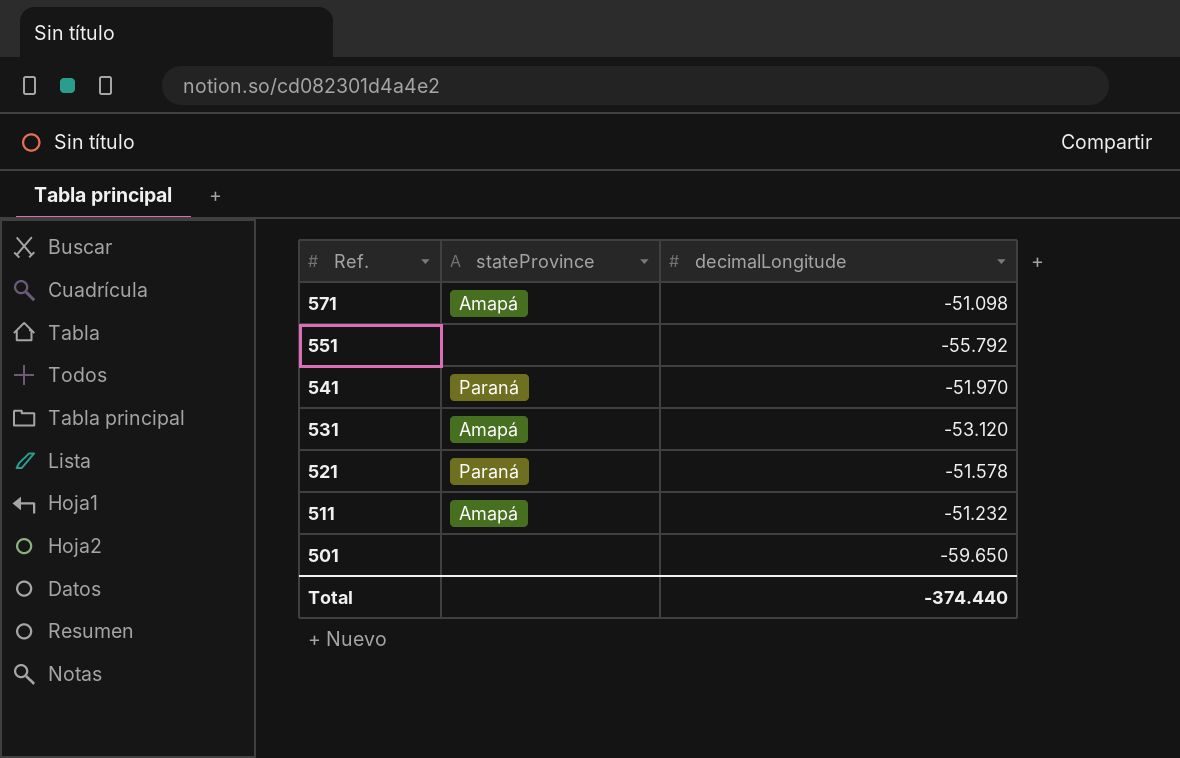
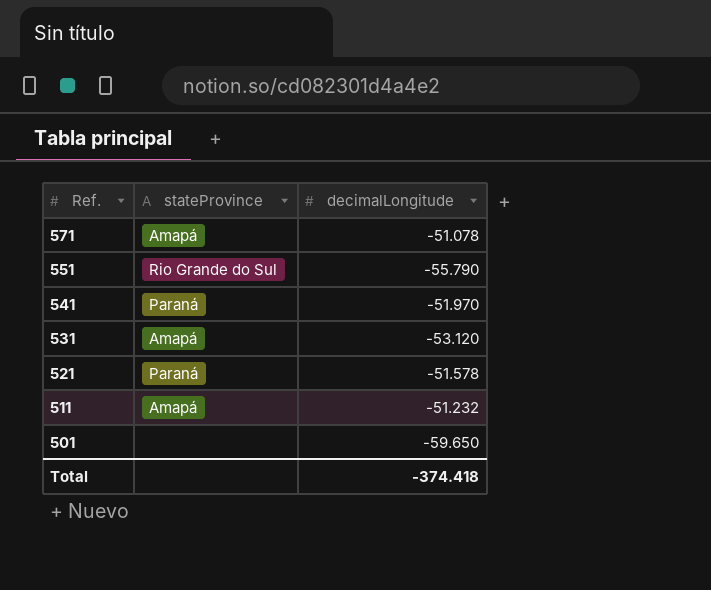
571 | decimalLongitude: -51.098 -> -51.078
551 | stateProvince: none -> Rio Grande do Sul
551 | decimalLongitude: -55.792 -> -55.790
Total | decimalLongitude: -374.440 -> -374.418

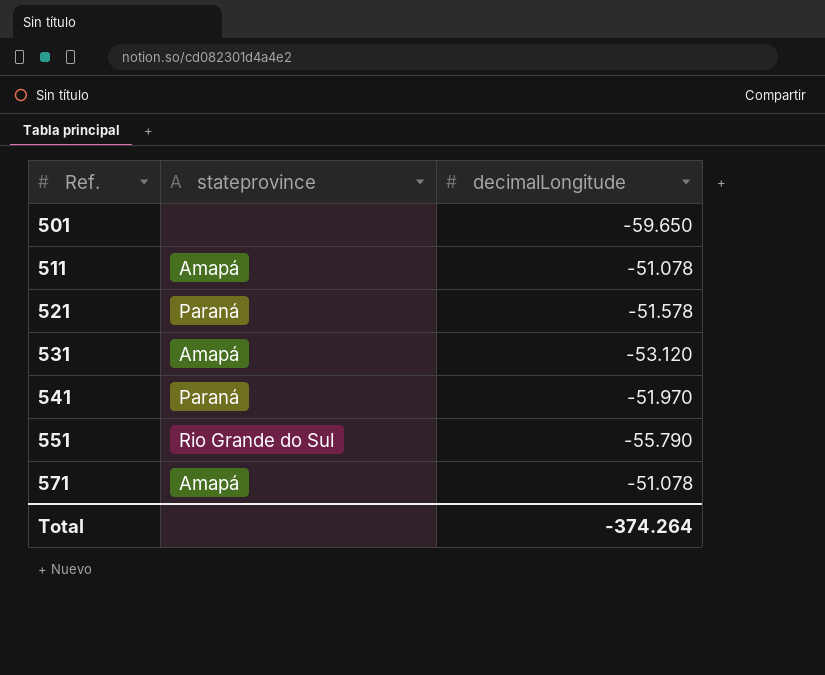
row order: Ref. descending -> Ref. ascending
column name: stateProvince -> stateprovince
511 | decimalLongitude: -51.232 -> -51.078
Total | decimalLongitude: -374.418 -> -374.264

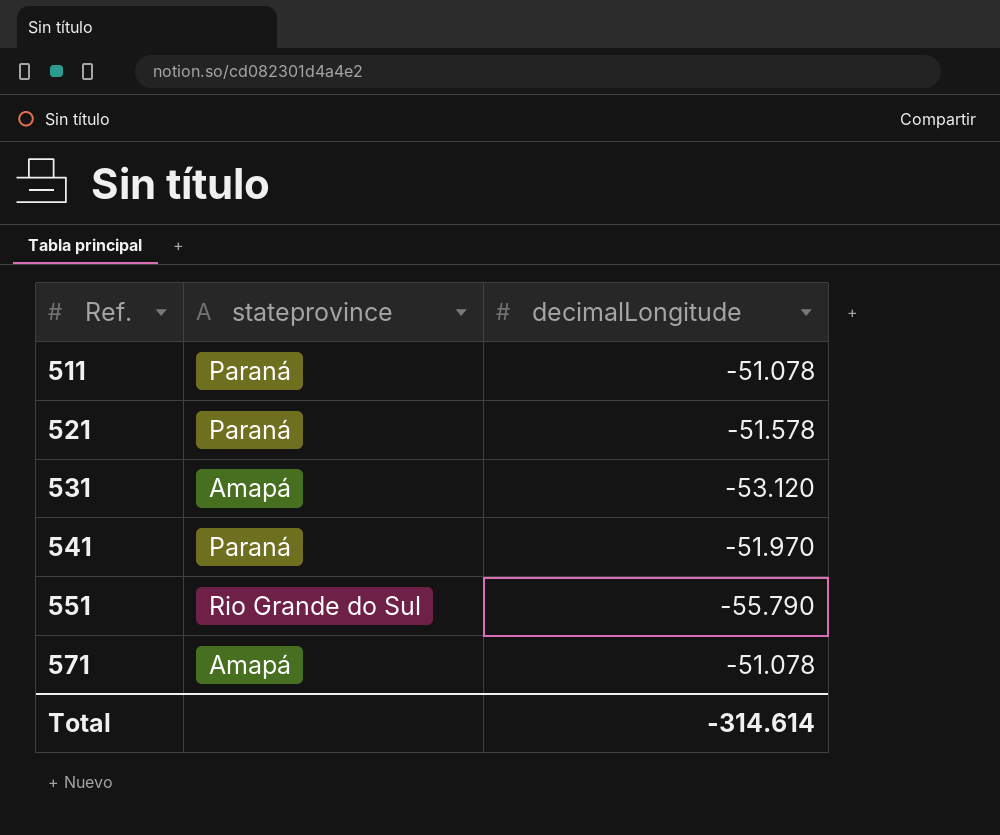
row 501: none | -59.650 -> none
511 | stateprovince: Amapá -> Paraná
Total | decimalLongitude: -374.264 -> -314.614

